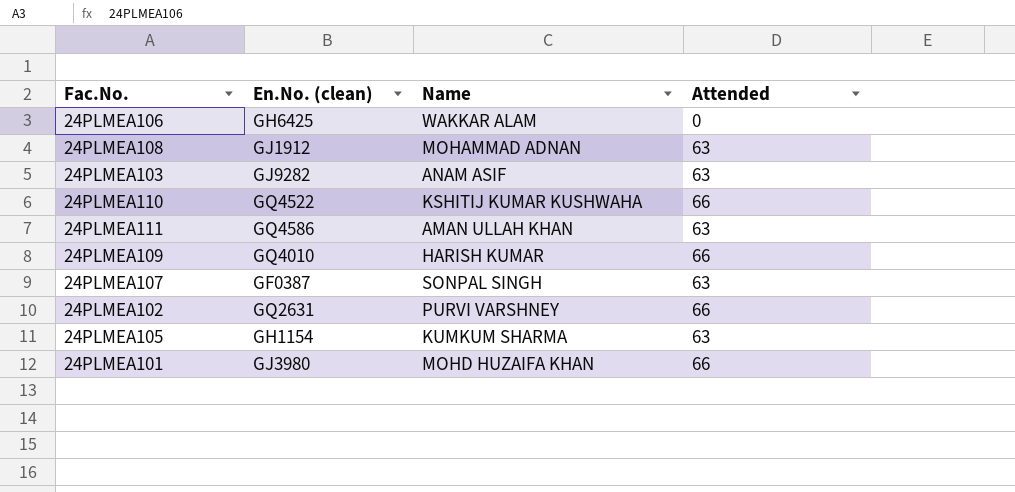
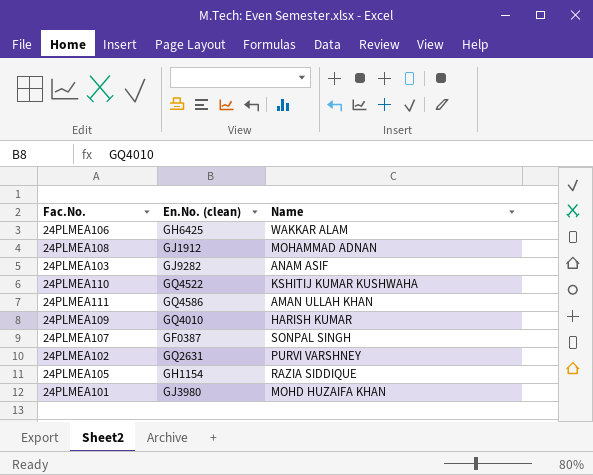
column Attended | position: 4 -> none
24PLMEA105 | Name: KUMKUM SHARMA -> RAZIA SIDDIQUE

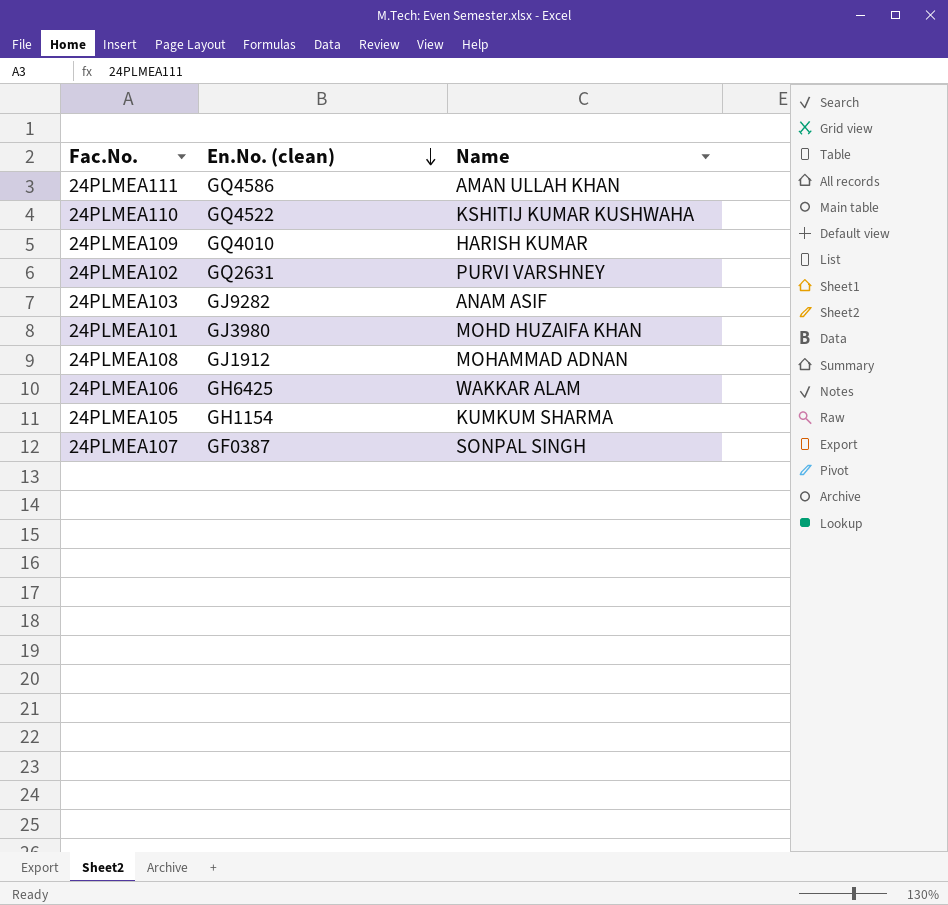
row order: none -> En.No. (clean) descending
24PLMEA105 | Name: RAZIA SIDDIQUE -> KUMKUM SHARMA

